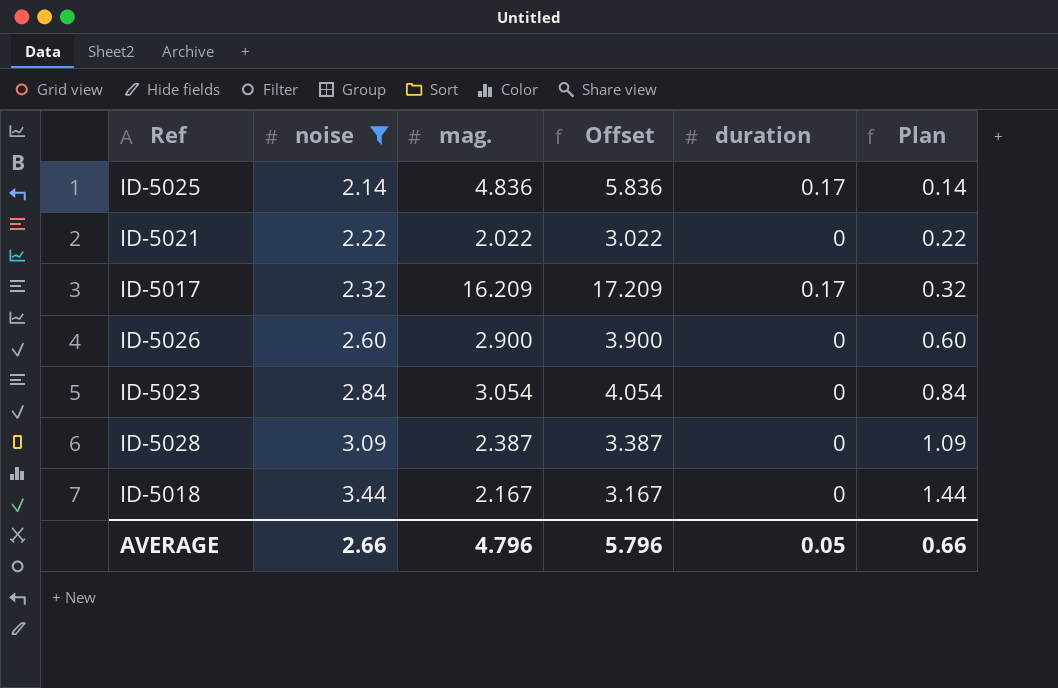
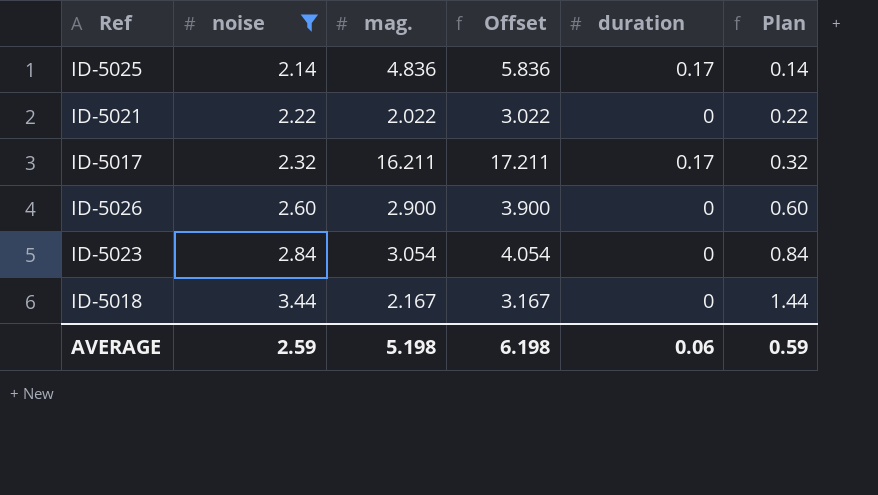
row ID-5028: 3.09 | 2.387 | 3.387 | 0 | 1.09 -> none
ID-5017 | mag.: 16.209 -> 16.211
ID-5017 | Offset: 17.209 -> 17.211
AVERAGE | noise: 2.66 -> 2.59
AVERAGE | mag.: 4.796 -> 5.198
AVERAGE | Offset: 5.796 -> 6.198
AVERAGE | duration: 0.05 -> 0.06
AVERAGE | Plan: 0.66 -> 0.59

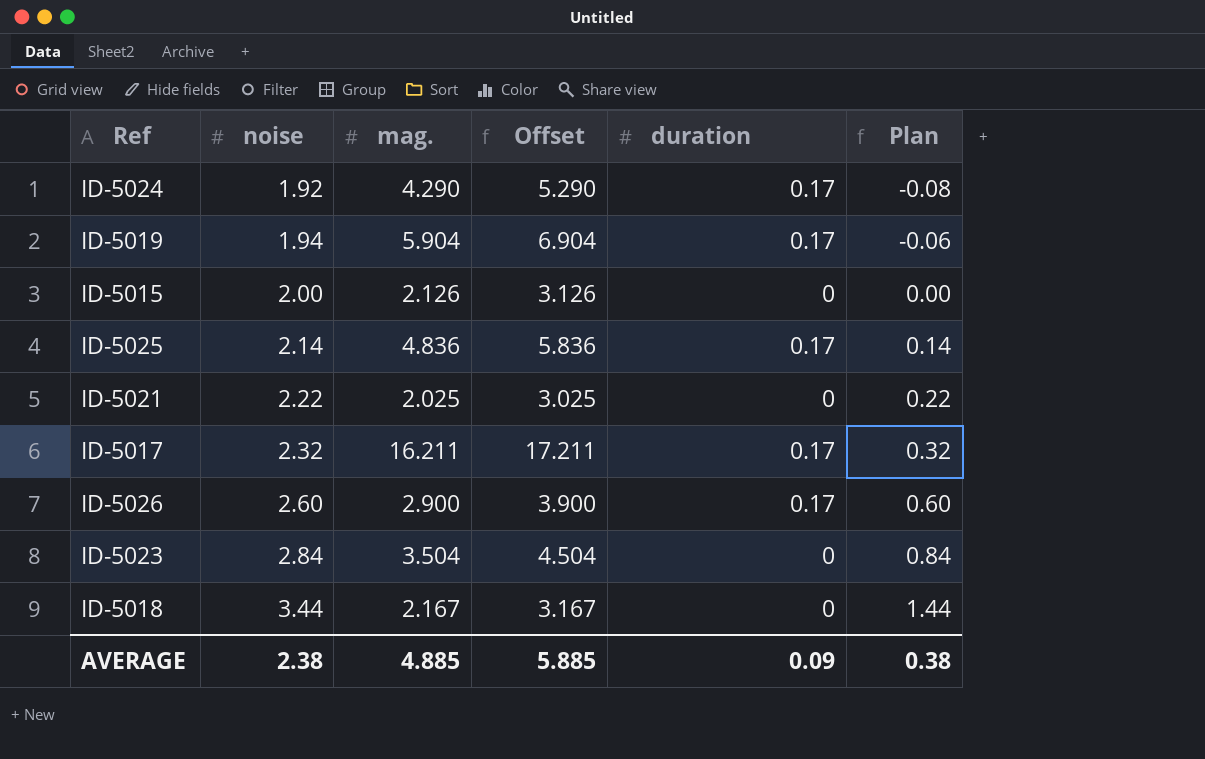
filter: noise >= 2.14 -> none
ID-5021 | mag.: 2.022 -> 2.025
ID-5021 | Offset: 3.022 -> 3.025
ID-5026 | duration: 0 -> 0.17
ID-5023 | mag.: 3.054 -> 3.504
ID-5023 | Offset: 4.054 -> 4.504
AVERAGE | noise: 2.59 -> 2.38
AVERAGE | mag.: 5.198 -> 4.885
AVERAGE | Offset: 6.198 -> 5.885
AVERAGE | duration: 0.06 -> 0.09
AVERAGE | Plan: 0.59 -> 0.38

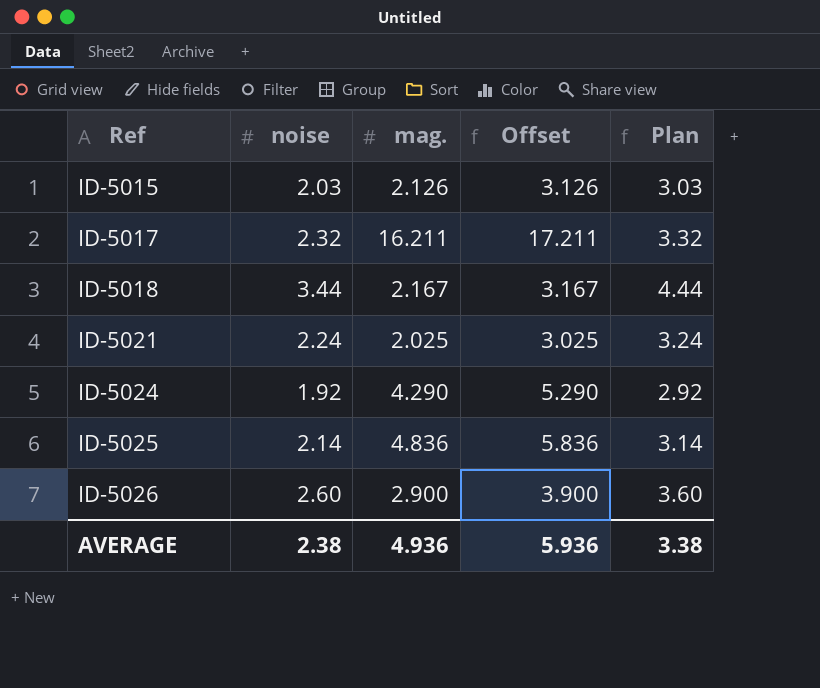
row order: noise ascending -> Ref ascending
column duration | position: 5 -> none
column Plan | formula: [noise] - 2 -> [noise] + 1
row ID-5019: 1.94 | 5.904 | 6.904 | 0.17 | -0.06 -> none
row ID-5023: 2.84 | 3.504 | 4.504 | 0 | 0.84 -> none
ID-5015 | noise: 2.00 -> 2.03
ID-5021 | noise: 2.22 -> 2.24
AVERAGE | mag.: 4.885 -> 4.936
AVERAGE | Offset: 5.885 -> 5.936
AVERAGE | Plan: 0.38 -> 3.38

